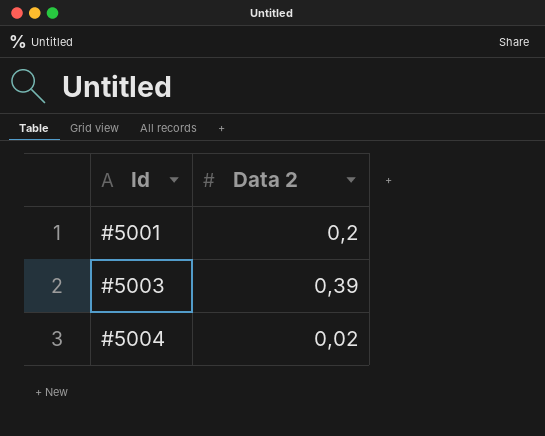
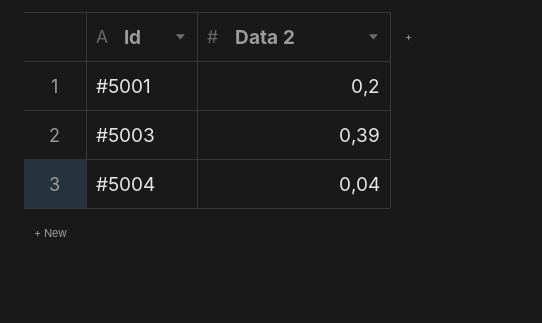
#5004 | Data 2: 0,02 -> 0,04

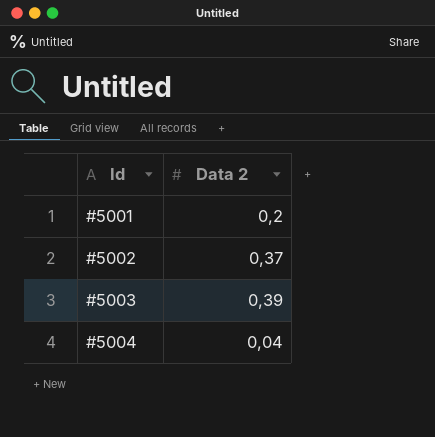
row #5002: none -> 0,37

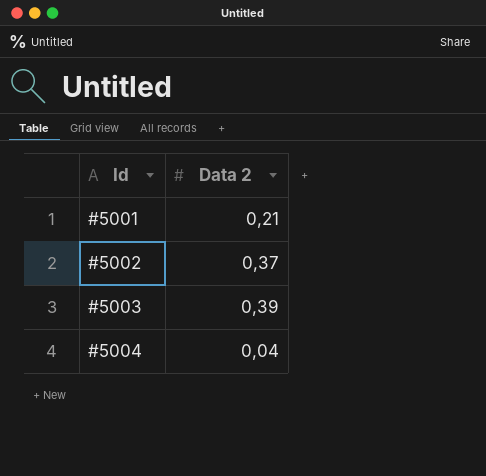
#5001 | Data 2: 0,2 -> 0,21

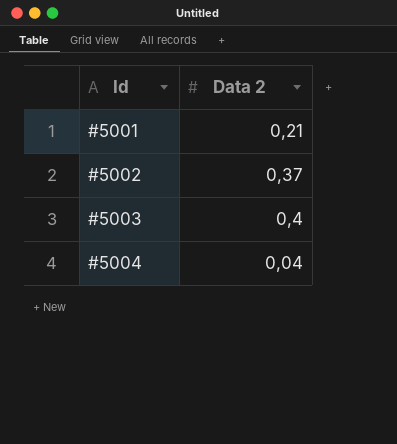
#5003 | Data 2: 0,39 -> 0,4

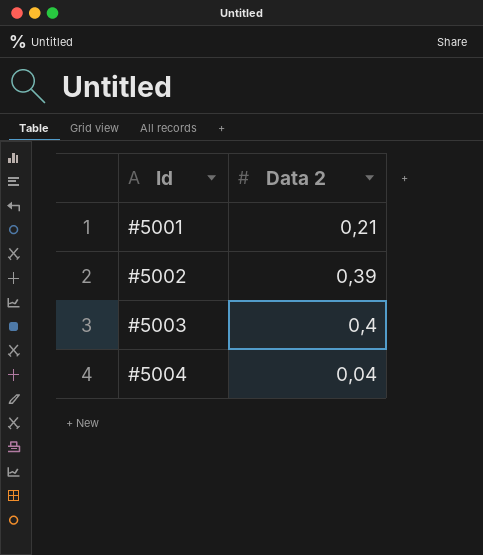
#5002 | Data 2: 0,37 -> 0,39

